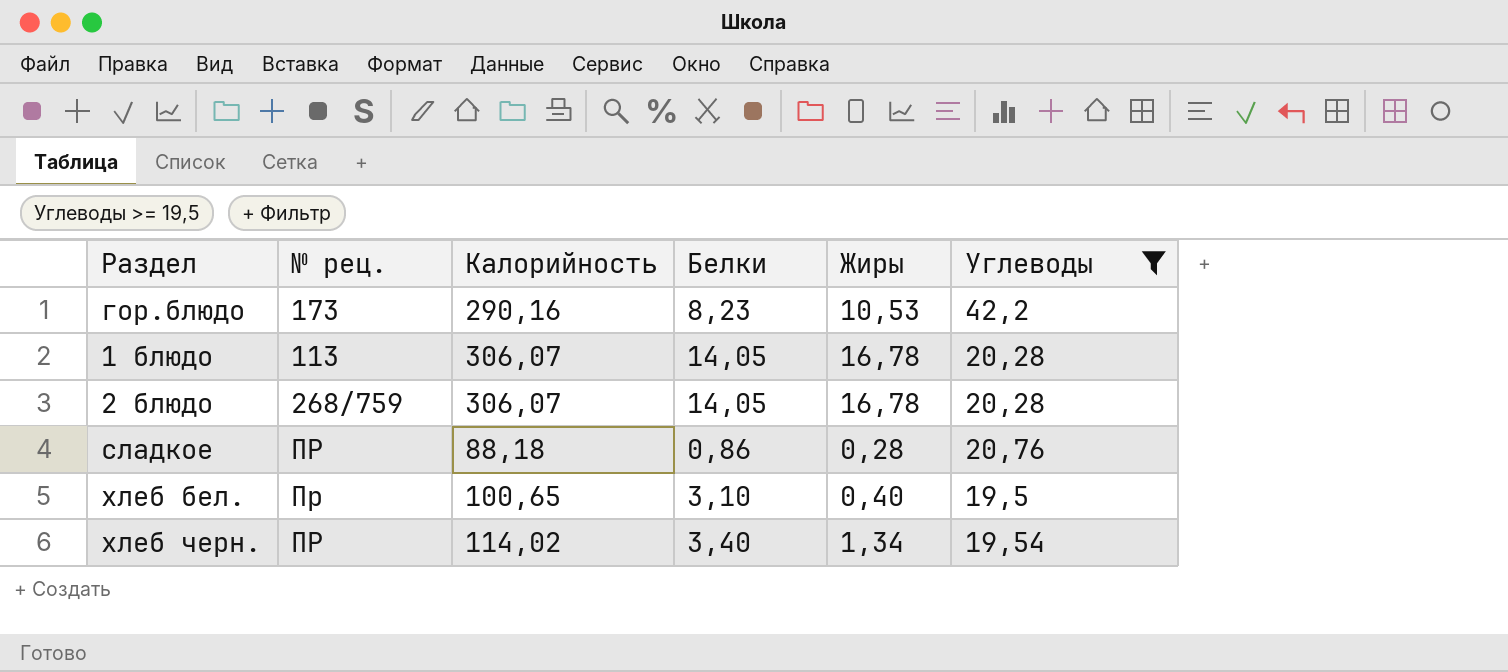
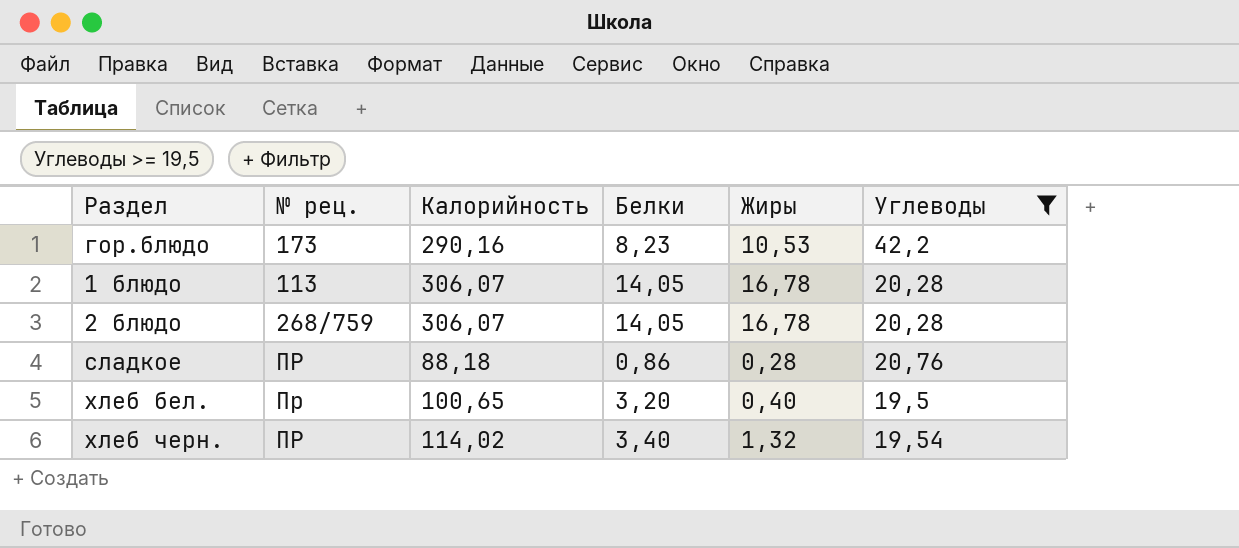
хлеб бел. | Белки: 3,10 -> 3,20
хлеб черн. | Жиры: 1,34 -> 1,32

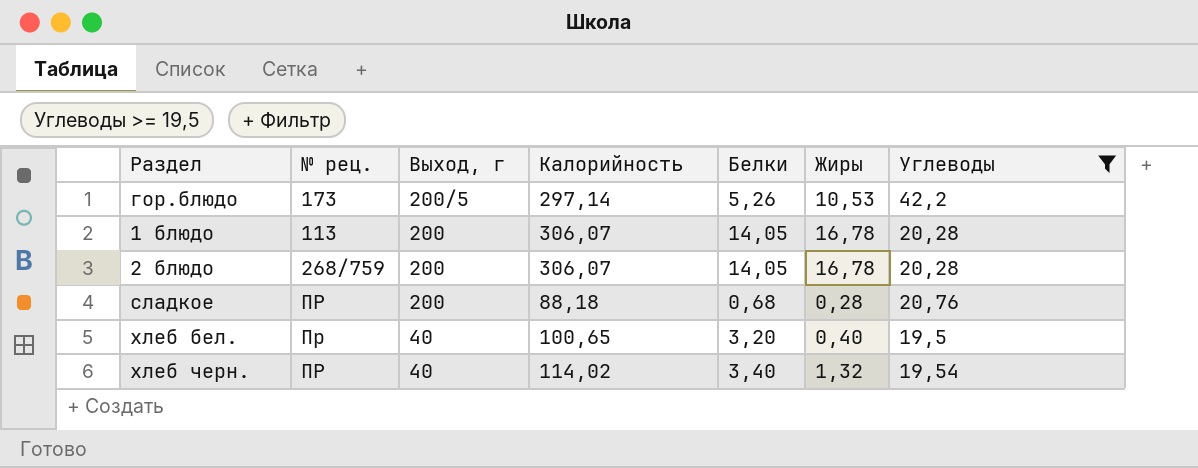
column Выход, г | position: none -> 3
гор.блюдо | Калорийность: 290,16 -> 297,14
гор.блюдо | Белки: 8,23 -> 5,26
сладкое | Белки: 0,86 -> 0,68

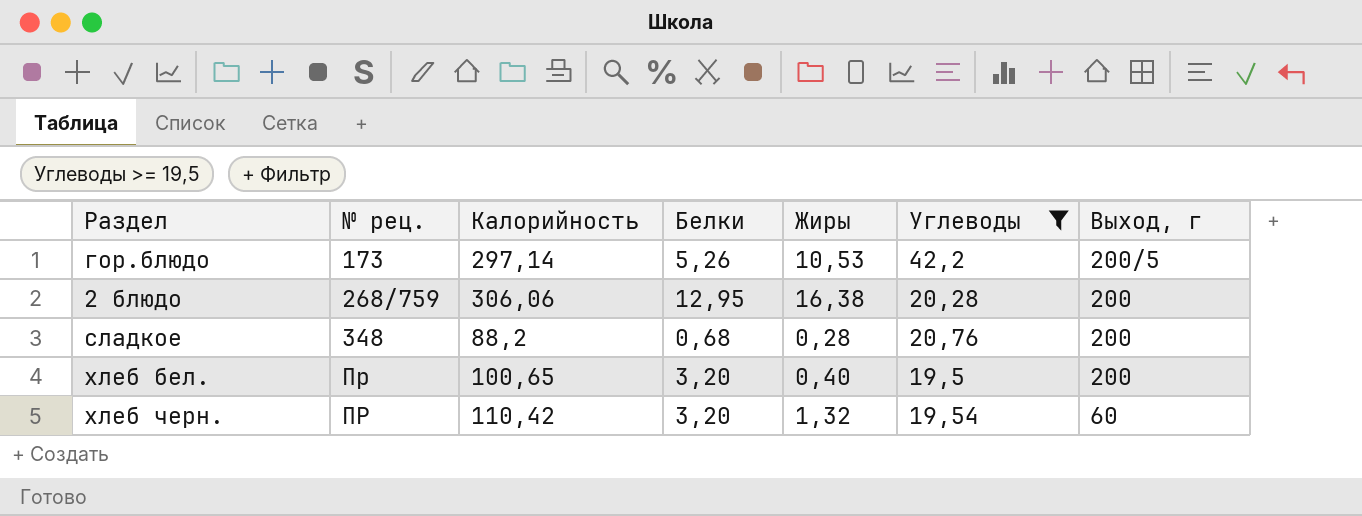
column Выход, г | position: 3 -> 7
row 1 блюдо: 113 | 200 | 306,07 | 14,05 | 16,78 | 20,28 -> none
2 блюдо | Калорийность: 306,07 -> 306,06
2 блюдо | Белки: 14,05 -> 12,95
2 блюдо | Жиры: 16,78 -> 16,38
сладкое | № рец.: ПР -> 348
сладкое | Калорийность: 88,18 -> 88,2
хлеб бел. | Выход, г: 40 -> 200
хлеб черн. | Калорийность: 114,02 -> 110,42
хлеб черн. | Белки: 3,40 -> 3,20
хлеб черн. | Выход, г: 40 -> 60

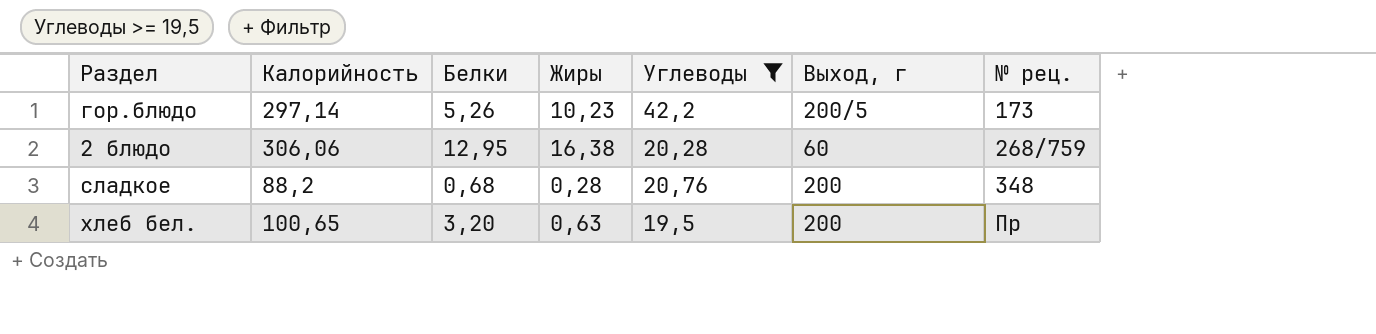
column № рец. | position: 2 -> 7
row хлеб черн.: ПР | 110,42 | 3,20 | 1,32 | 19,54 | 60 -> none
гор.блюдо | Жиры: 10,53 -> 10,23
2 блюдо | Выход, г: 200 -> 60
хлеб бел. | Жиры: 0,40 -> 0,63

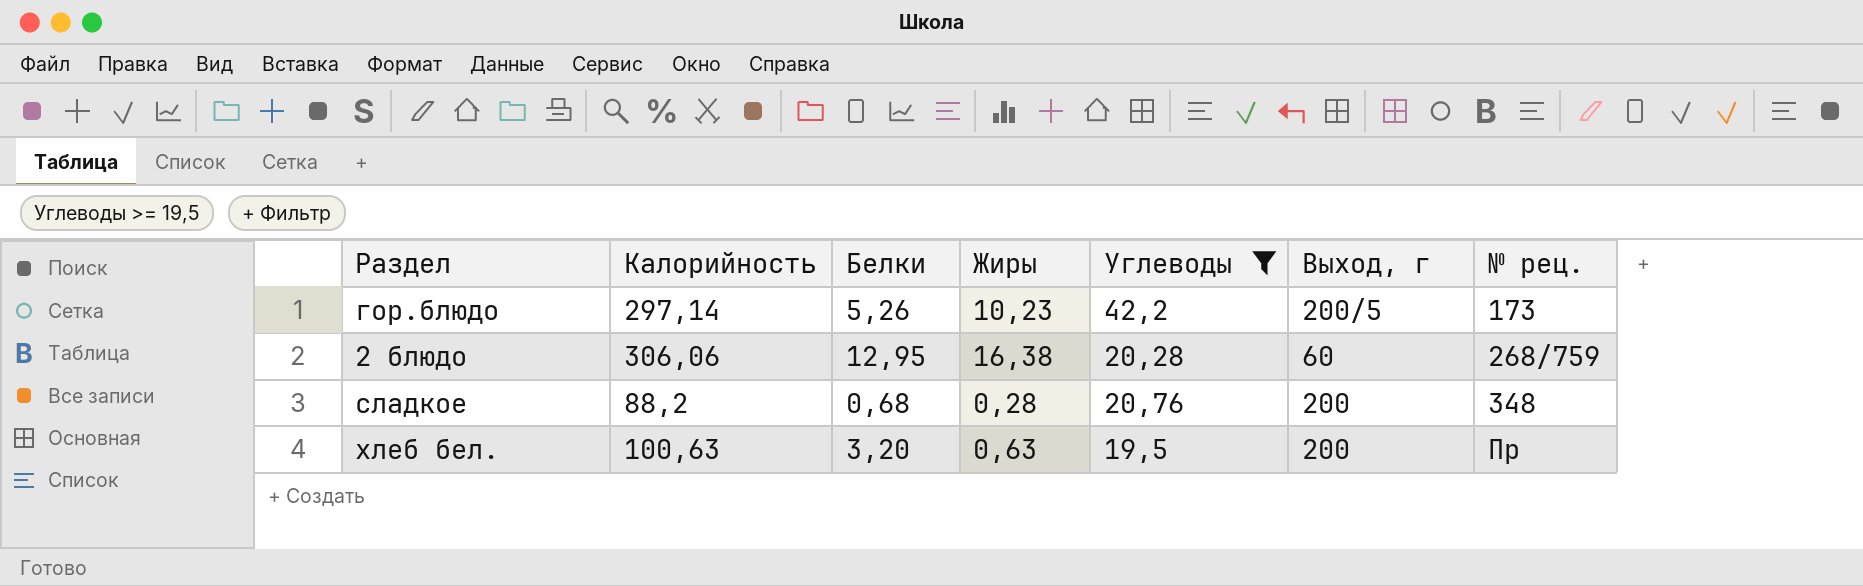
хлеб бел. | Калорийность: 100,65 -> 100,63

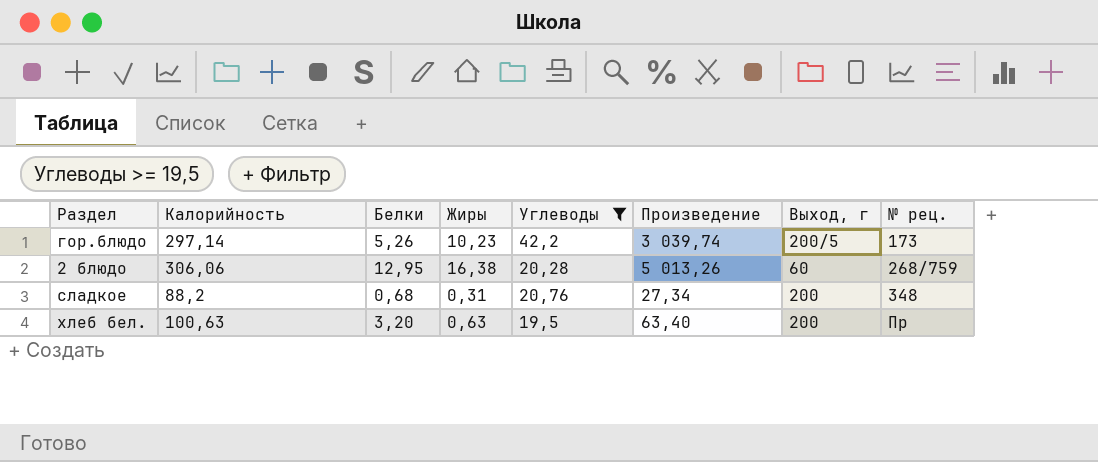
column Произведение | formula: none -> [Калорийность] * [Жиры]
сладкое | Жиры: 0,28 -> 0,31

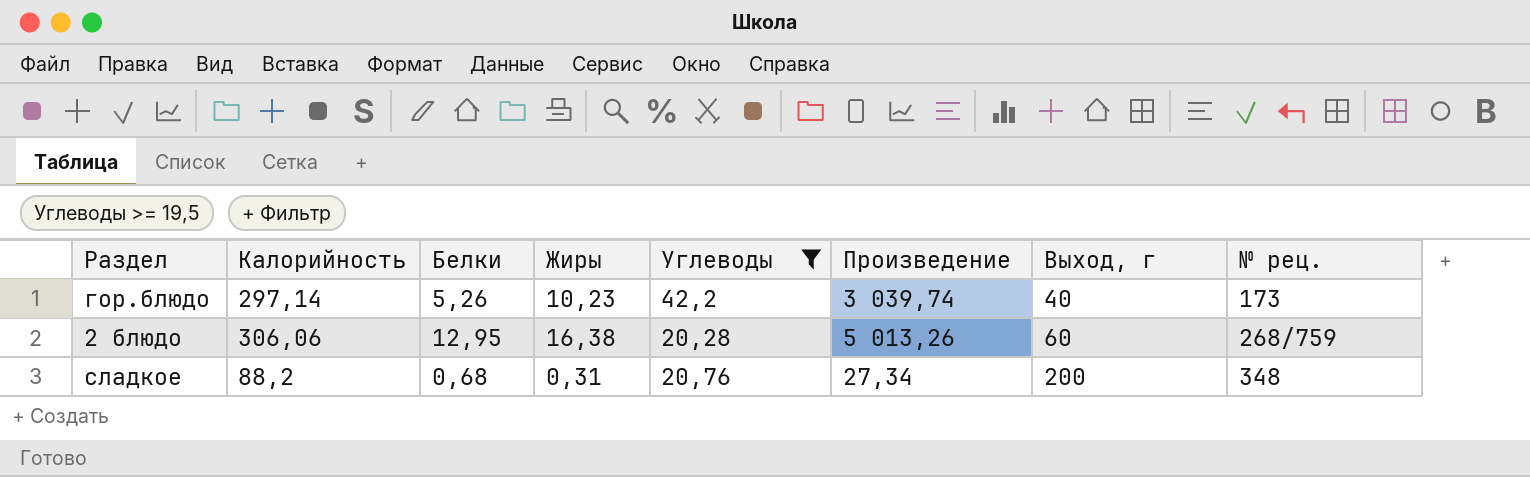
row хлеб бел.: 100,63 | 3,20 | 0,63 | 19,5 | 63,40 | 200 | Пр -> none
гор.блюдо | Выход, г: 200/5 -> 40

